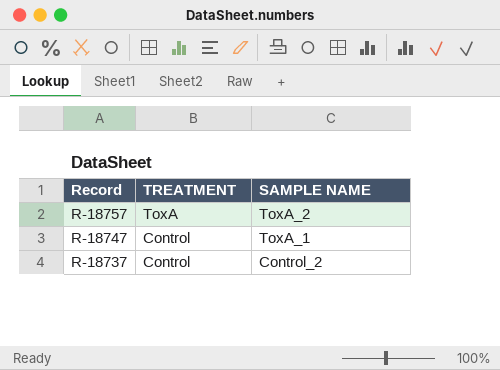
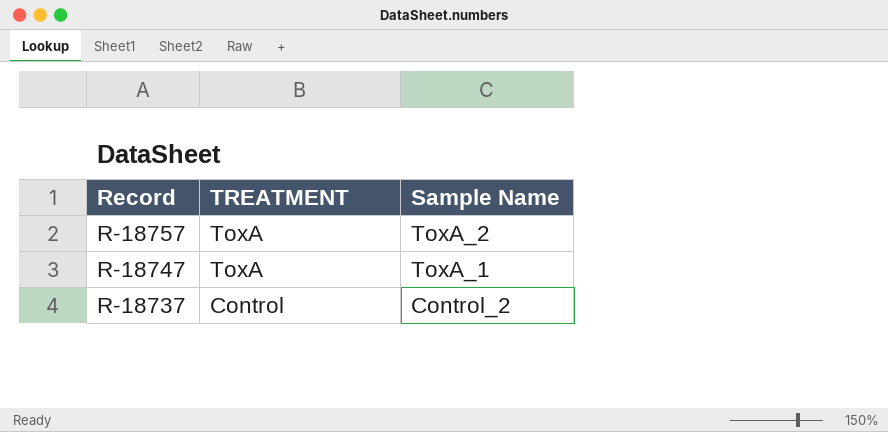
column name: SAMPLE NAME -> Sample Name
R-18747 | TREATMENT: Control -> ToxA

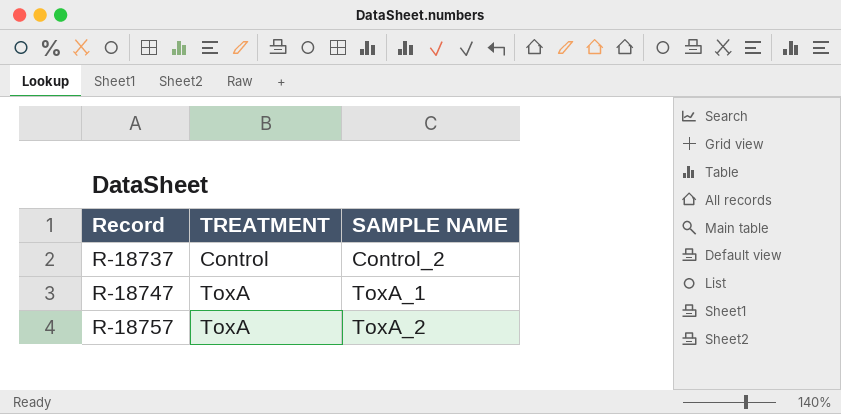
row order: Record descending -> Record ascending
column name: Sample Name -> SAMPLE NAME

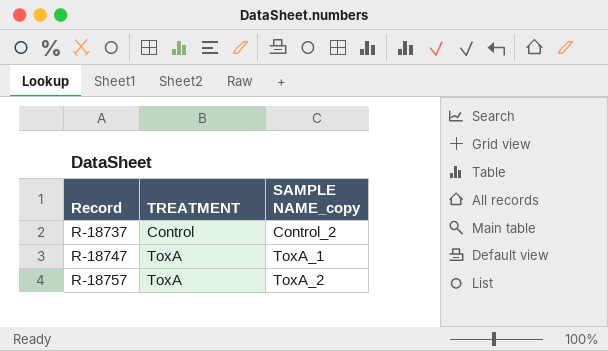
column name: SAMPLE NAME -> SAMPLE NAME_copy

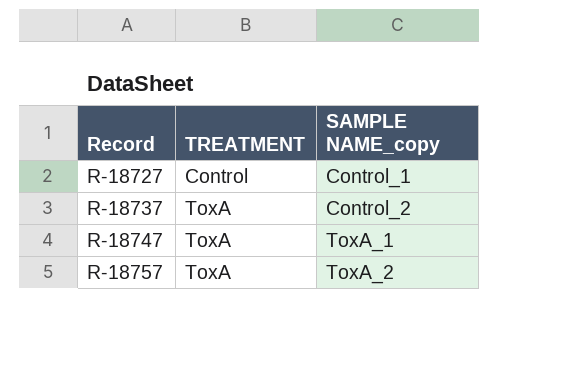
row R-18727: none -> Control | Control_1
R-18737 | TREATMENT: Control -> ToxA

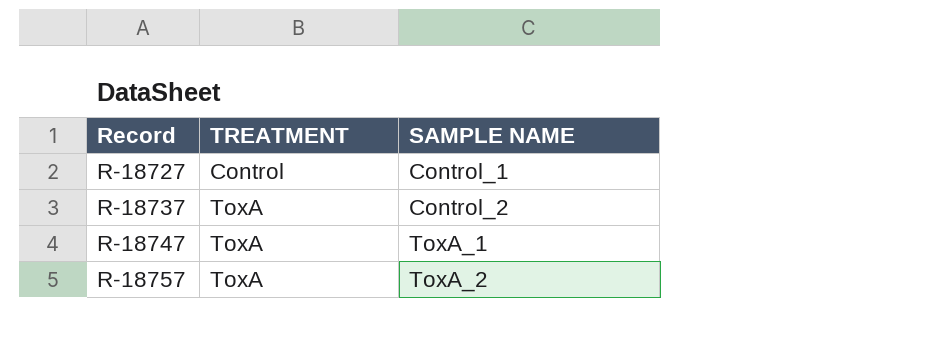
column name: SAMPLE NAME_copy -> SAMPLE NAME

